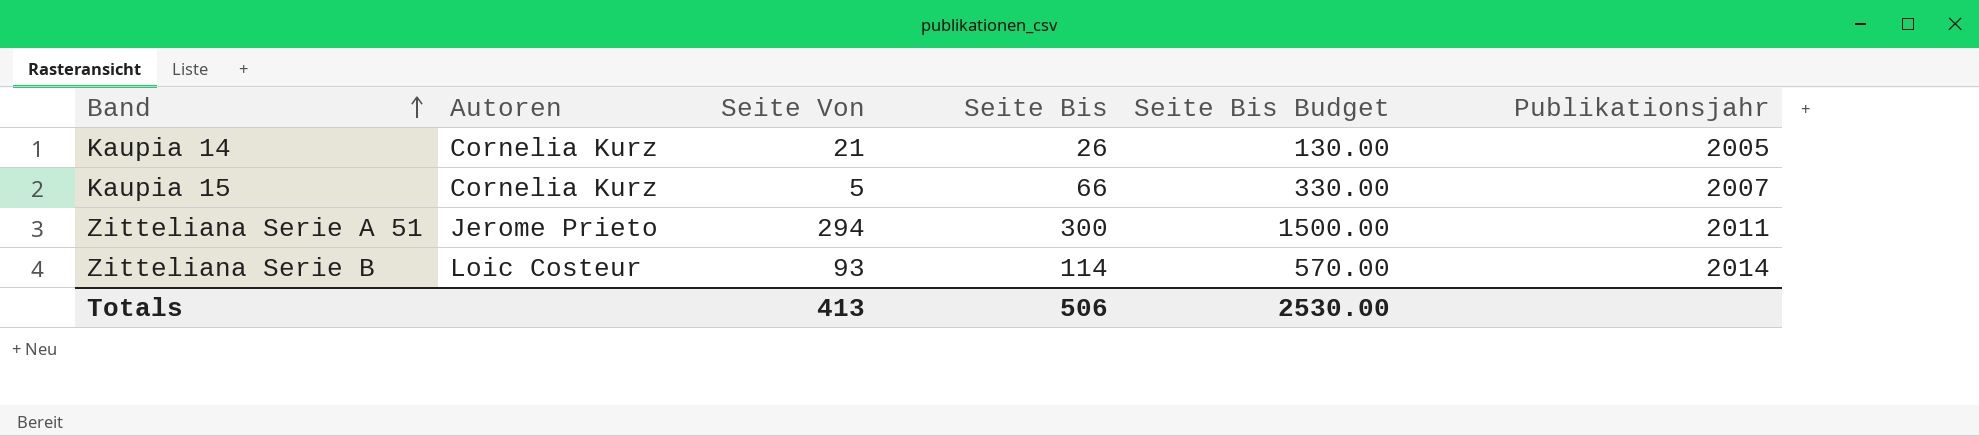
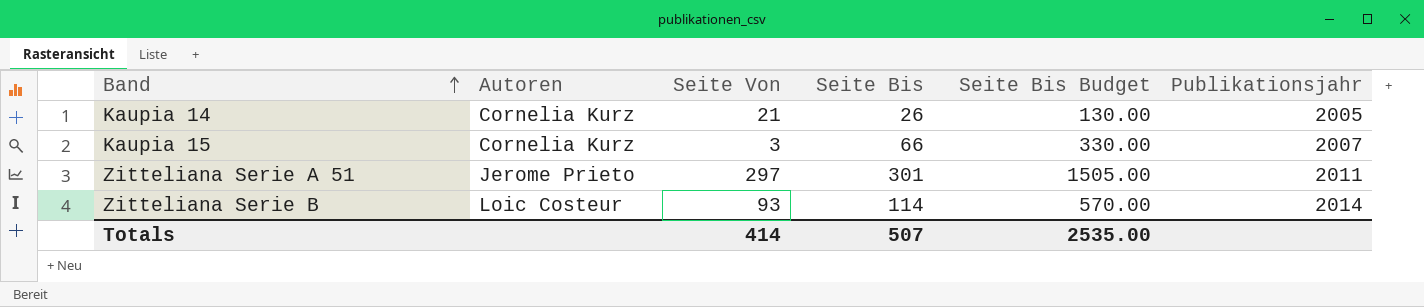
Kaupia 15 | Seite Von: 5 -> 3
Zitteliana Serie A 51 | Seite Von: 294 -> 297
Zitteliana Serie A 51 | Seite Bis: 300 -> 301
Zitteliana Serie A 51 | Seite Bis Budget: 1500.00 -> 1505.00
Totals | Seite Von: 413 -> 414
Totals | Seite Bis: 506 -> 507
Totals | Seite Bis Budget: 2530.00 -> 2535.00

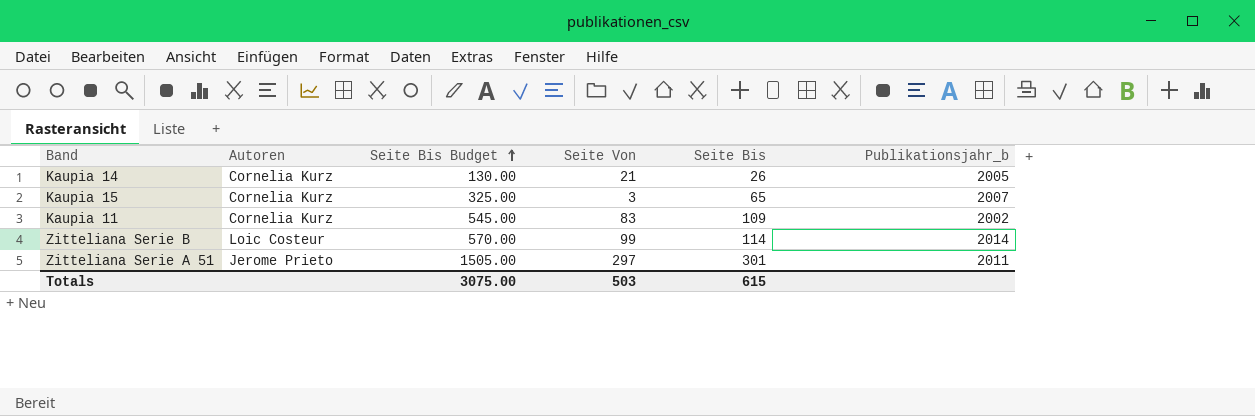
row order: Band ascending -> Seite Bis Budget ascending
column Seite Bis Budget | position: 5 -> 3
column name: Publikationsjahr -> Publikationsjahr_b
Kaupia 15 | Seite Bis Budget: 330.00 -> 325.00
Kaupia 15 | Seite Bis: 66 -> 65
row Kaupia 11: none -> Cornelia Kurz | 545.00 | 83 | 109 | 2002
Zitteliana Serie B | Seite Von: 93 -> 99
Totals | Seite Bis Budget: 2535.00 -> 3075.00
Totals | Seite Von: 414 -> 503
Totals | Seite Bis: 507 -> 615

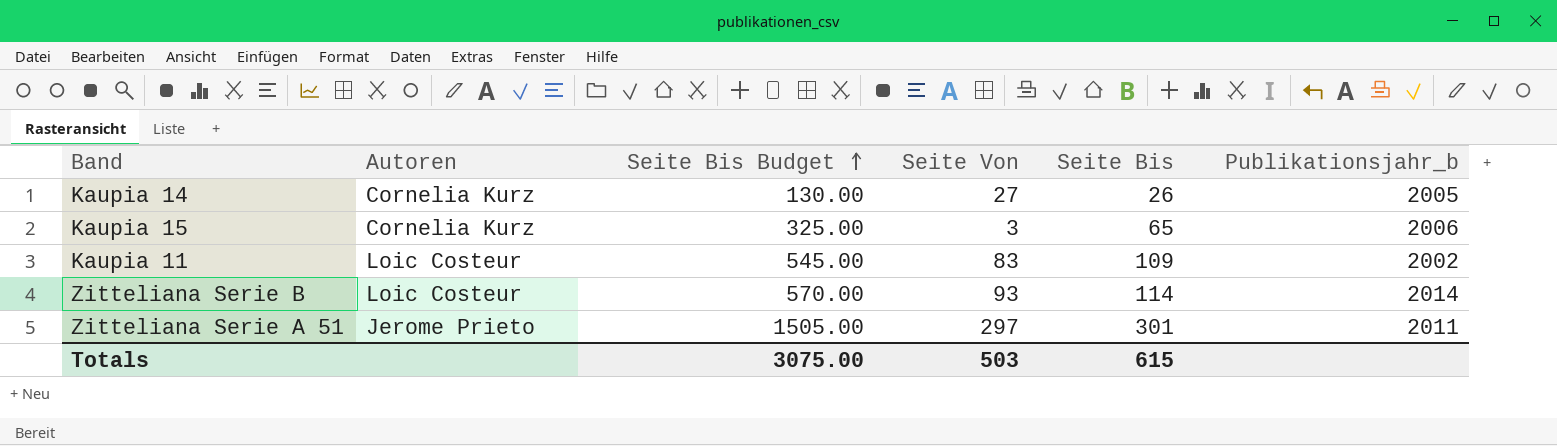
Kaupia 14 | Seite Von: 21 -> 27
Kaupia 15 | Publikationsjahr_b: 2007 -> 2006
Kaupia 11 | Autoren: Cornelia Kurz -> Loic Costeur
Zitteliana Serie B | Seite Von: 99 -> 93

